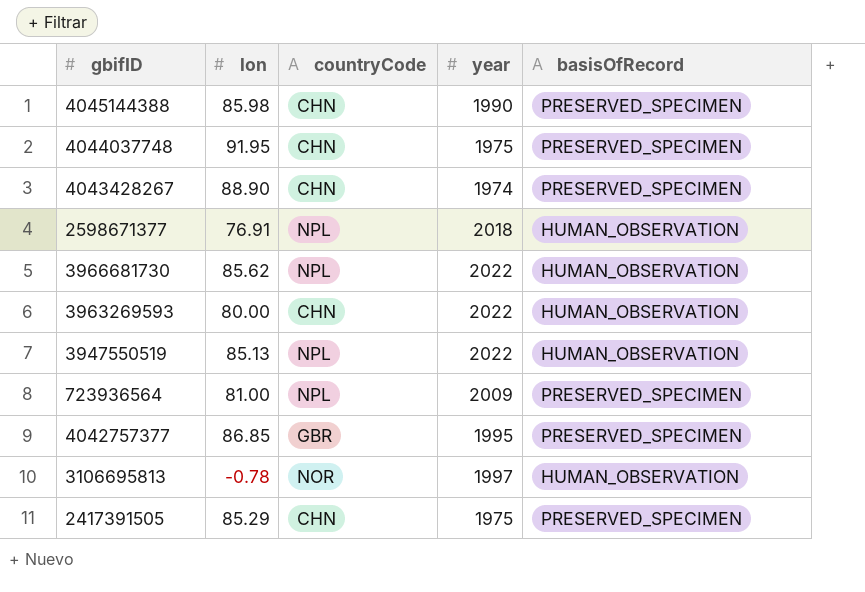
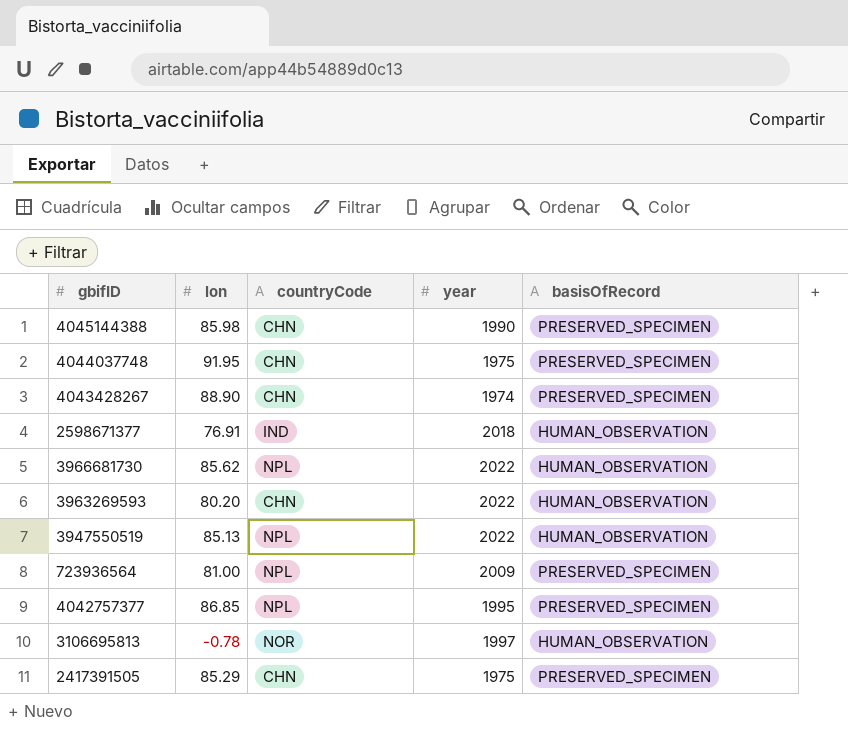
2598671377 | countryCode: NPL -> IND
3963269593 | lon: 80.00 -> 80.20
4042757377 | countryCode: GBR -> NPL

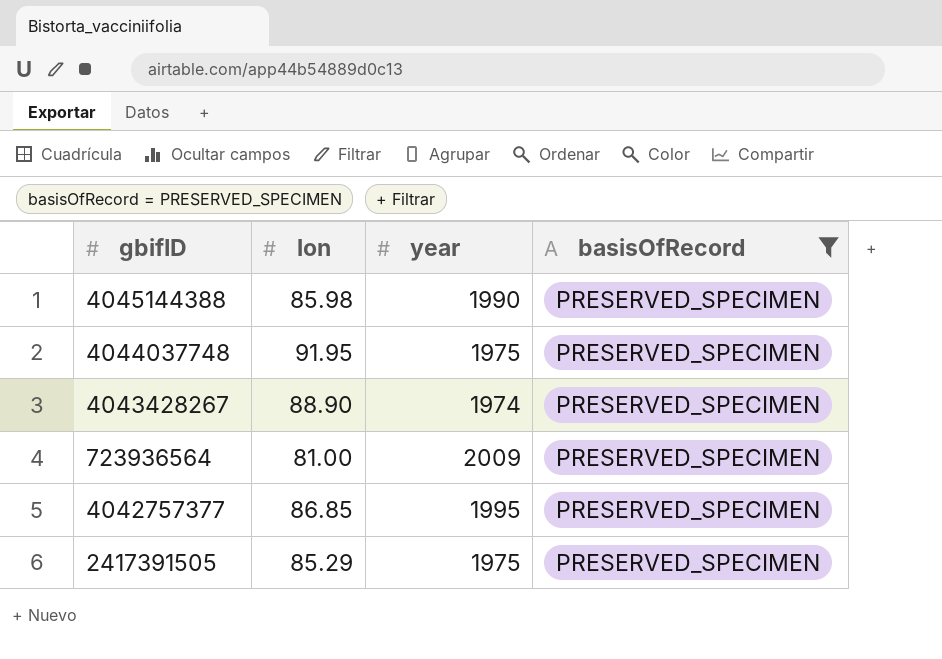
filter: none -> basisOfRecord = PRESERVED_SPECIMEN
column countryCode | position: 3 -> none

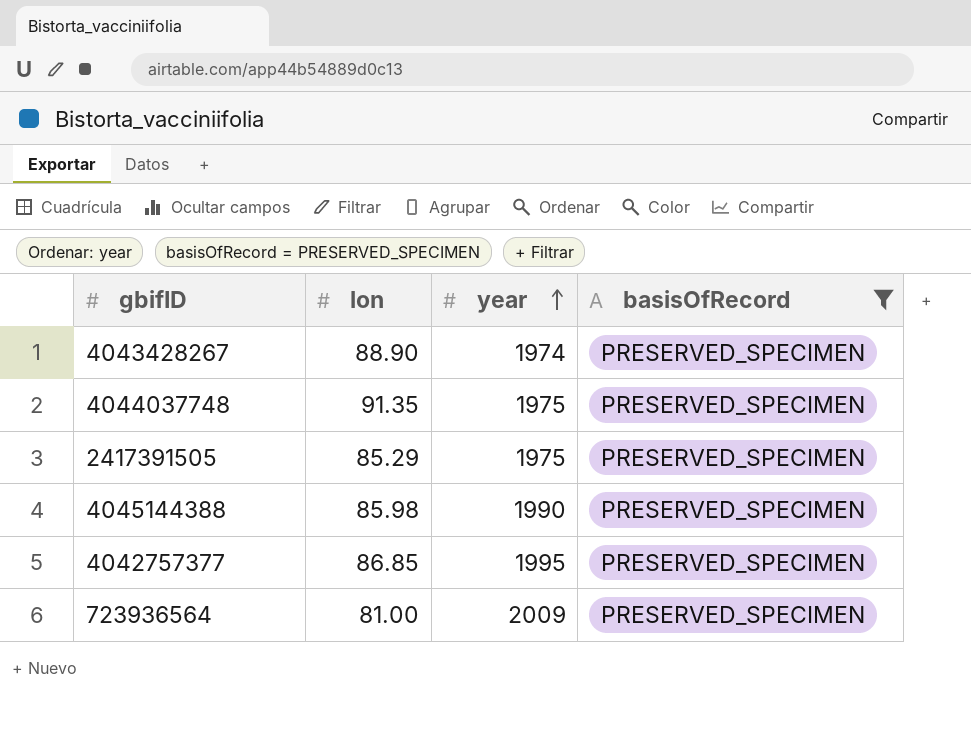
row order: none -> year ascending
4044037748 | lon: 91.95 -> 91.35

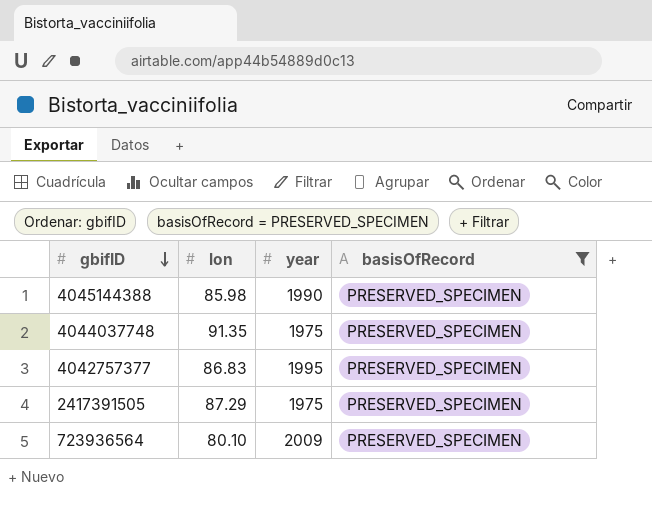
row order: year ascending -> gbifID descending
row 4043428267: 88.90 | 1974 | PRESERVED_SPECIMEN -> none
4042757377 | lon: 86.85 -> 86.83
2417391505 | lon: 85.29 -> 87.29
723936564 | lon: 81.00 -> 80.10

